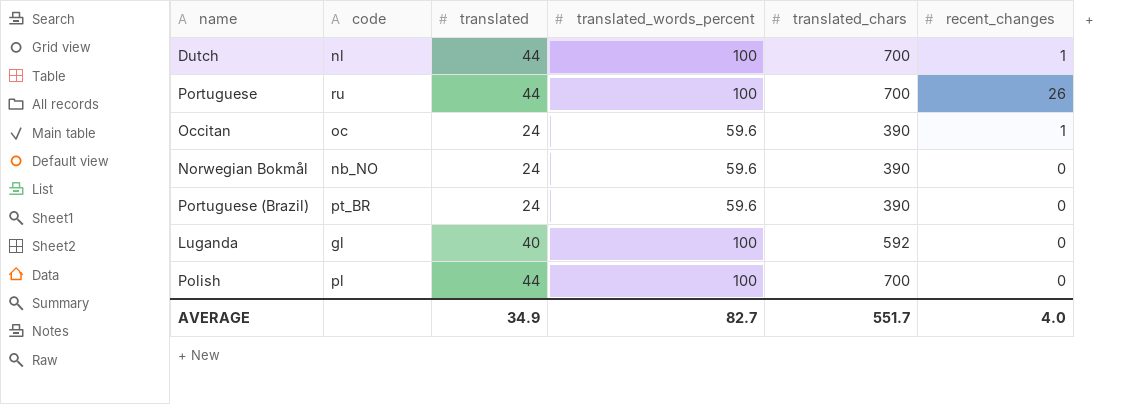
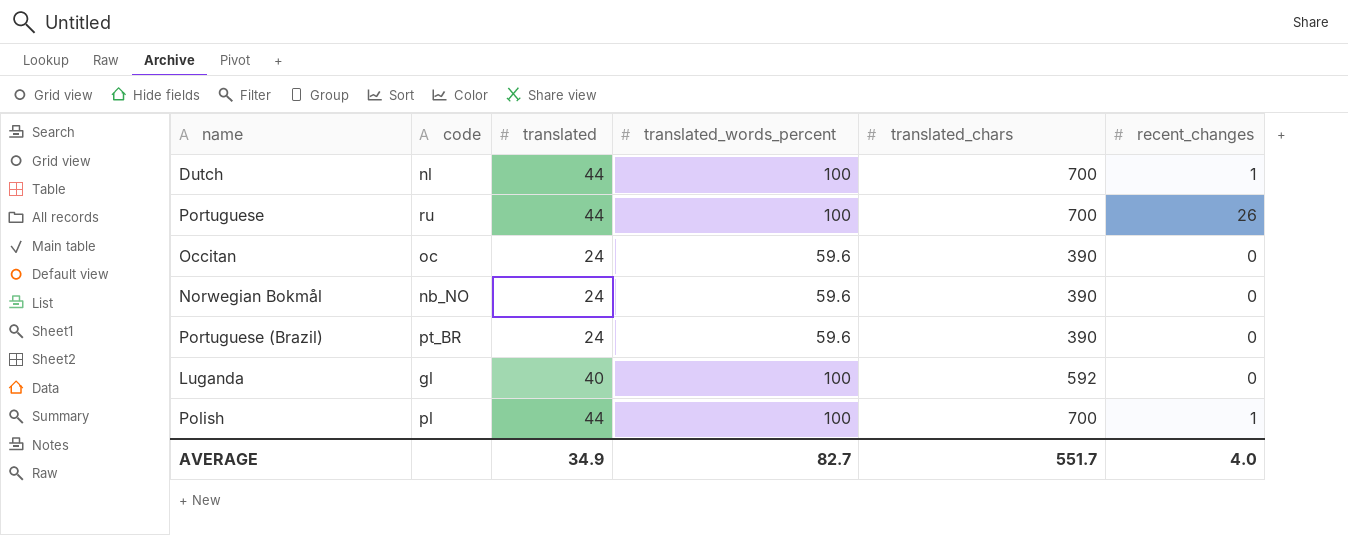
Occitan | recent_changes: 1 -> 0
Polish | recent_changes: 0 -> 1

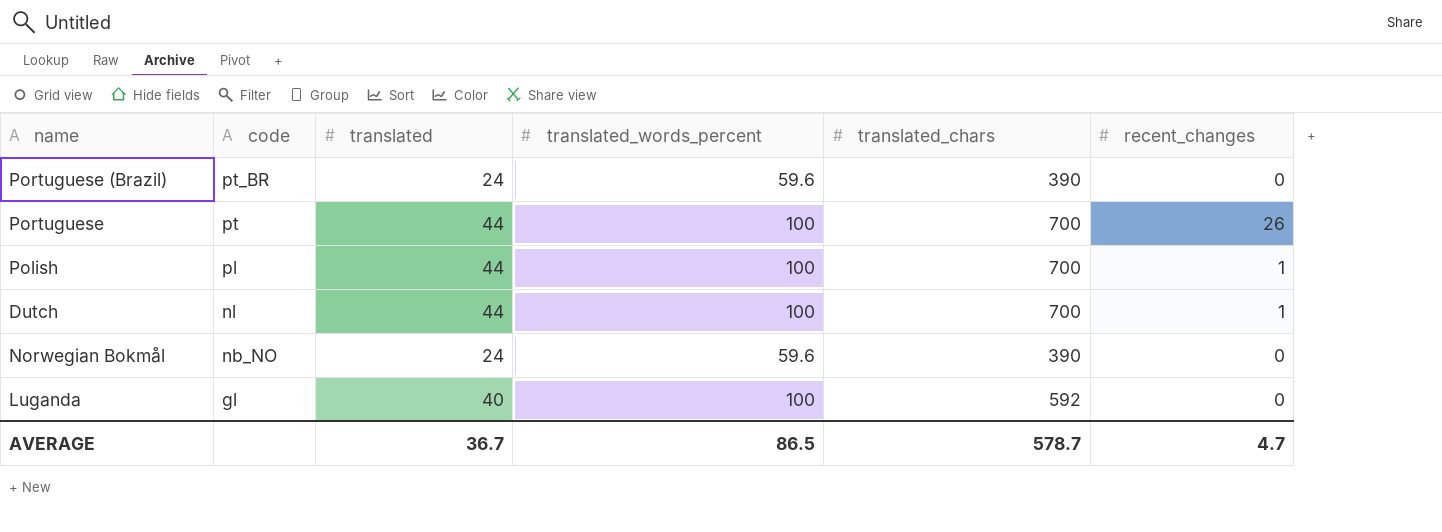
row order: none -> code descending
row Occitan: oc | 24 | 59.6 | 390 | 0 -> none
Portuguese | code: ru -> pt
AVERAGE | translated: 34.9 -> 36.7
AVERAGE | translated_words_percent: 82.7 -> 86.5
AVERAGE | translated_chars: 551.7 -> 578.7
AVERAGE | recent_changes: 4.0 -> 4.7

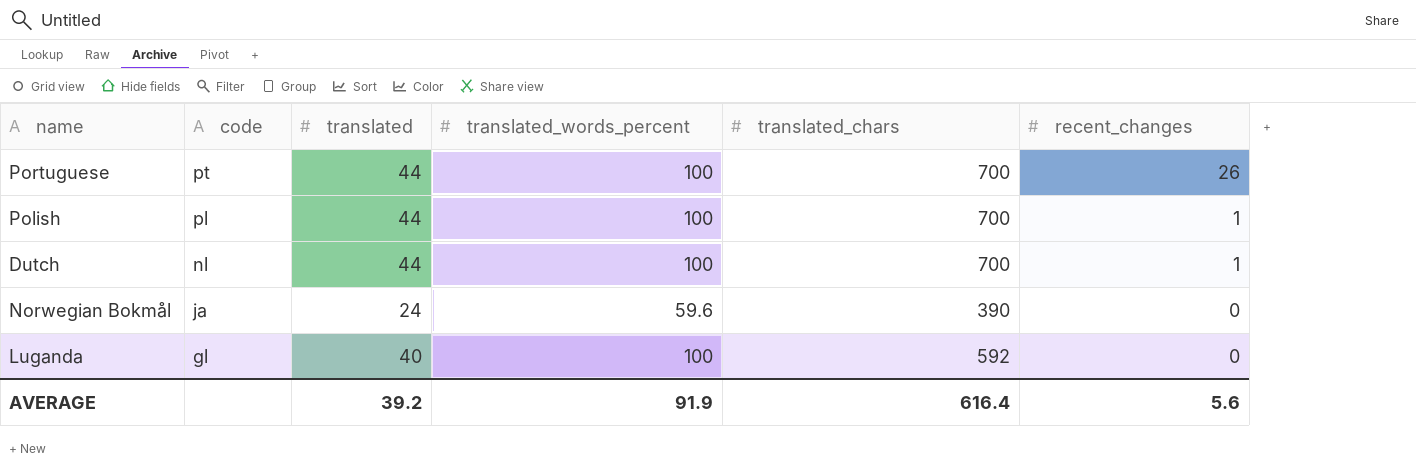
row Portuguese (Brazil): pt_BR | 24 | 59.6 | 390 | 0 -> none
Norwegian Bokmål | code: nb_NO -> ja
AVERAGE | translated: 36.7 -> 39.2
AVERAGE | translated_words_percent: 86.5 -> 91.9
AVERAGE | translated_chars: 578.7 -> 616.4
AVERAGE | recent_changes: 4.7 -> 5.6

